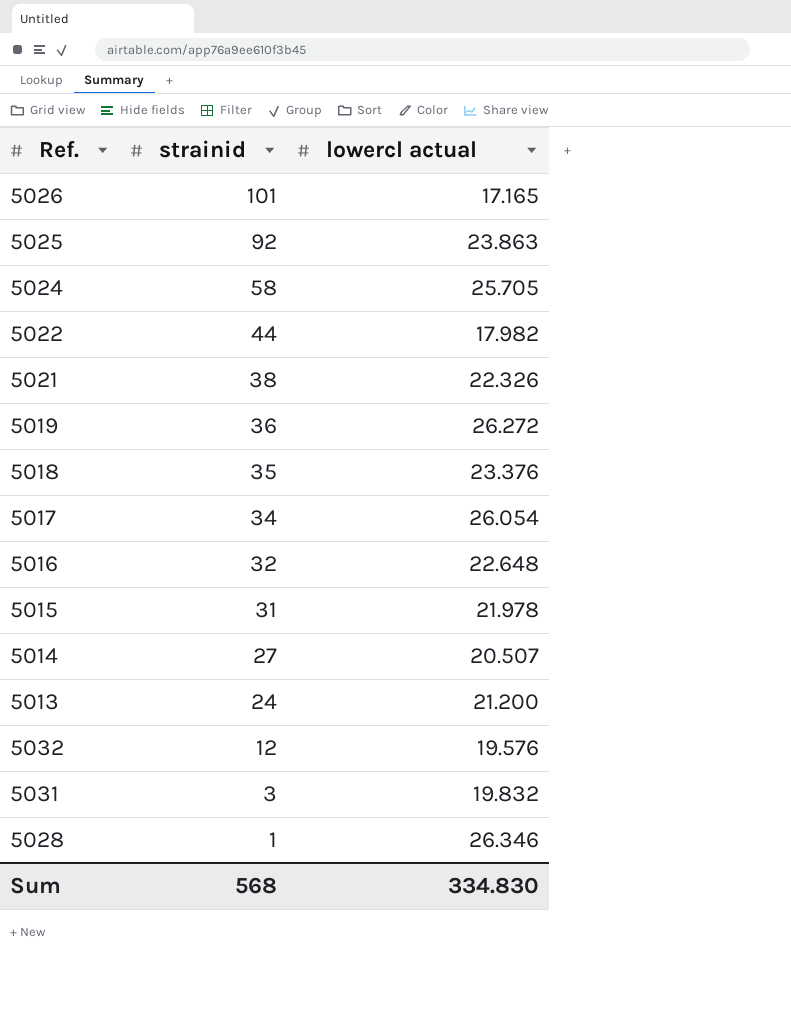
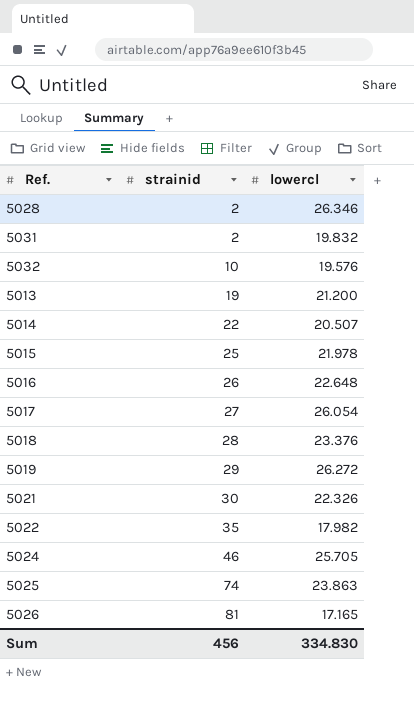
row order: strainid descending -> strainid ascending
column name: lowercl actual -> lowercl
5028 | strainid: 1 -> 2
5031 | strainid: 3 -> 2
5032 | strainid: 12 -> 10
5013 | strainid: 24 -> 19
5014 | strainid: 27 -> 22
5015 | strainid: 31 -> 25
5016 | strainid: 32 -> 26
5017 | strainid: 34 -> 27
5018 | strainid: 35 -> 28
5019 | strainid: 36 -> 29
5021 | strainid: 38 -> 30
5022 | strainid: 44 -> 35
5024 | strainid: 58 -> 46
5025 | strainid: 92 -> 74
5026 | strainid: 101 -> 81
Sum | strainid: 568 -> 456

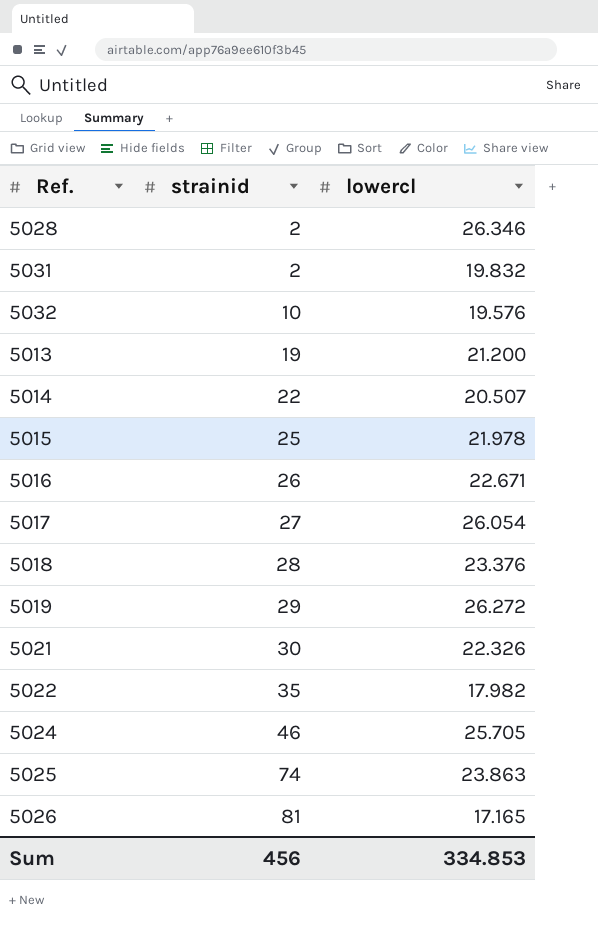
5016 | lowercl: 22.648 -> 22.671
Sum | lowercl: 334.830 -> 334.853

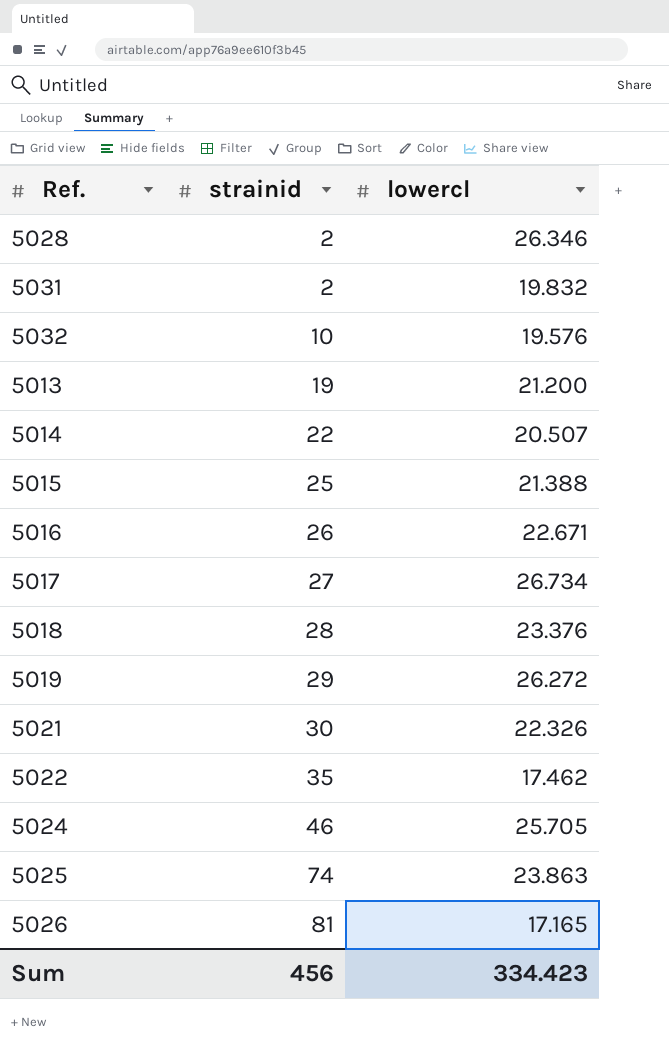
5015 | lowercl: 21.978 -> 21.388
5017 | lowercl: 26.054 -> 26.734
5022 | lowercl: 17.982 -> 17.462
Sum | lowercl: 334.853 -> 334.423

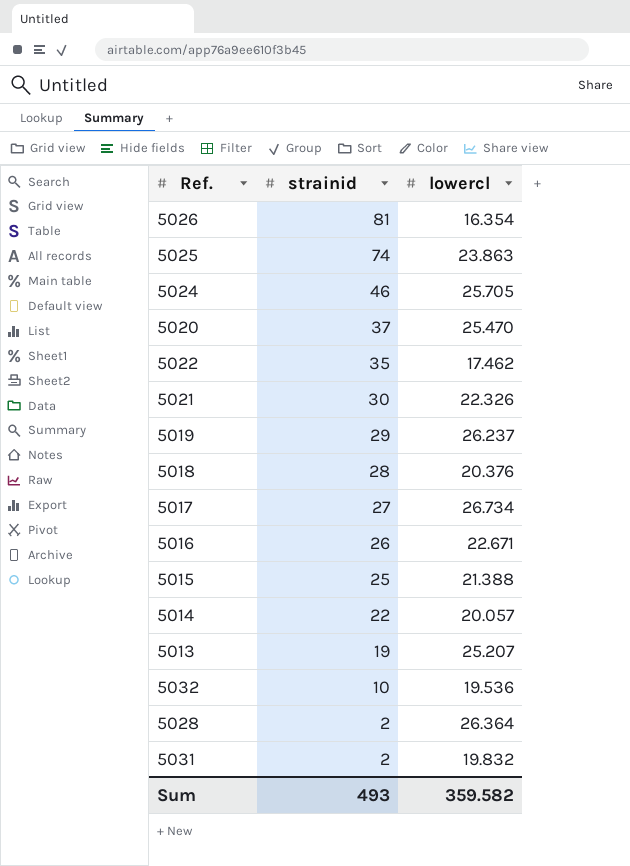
row order: strainid ascending -> strainid descending
5026 | lowercl: 17.165 -> 16.354
row 5020: none -> 37 | 25.470
5019 | lowercl: 26.272 -> 26.237
5018 | lowercl: 23.376 -> 20.376
5014 | lowercl: 20.507 -> 20.057
5013 | lowercl: 21.200 -> 25.207
5032 | lowercl: 19.576 -> 19.536
5028 | lowercl: 26.346 -> 26.364
Sum | strainid: 456 -> 493
Sum | lowercl: 334.423 -> 359.582

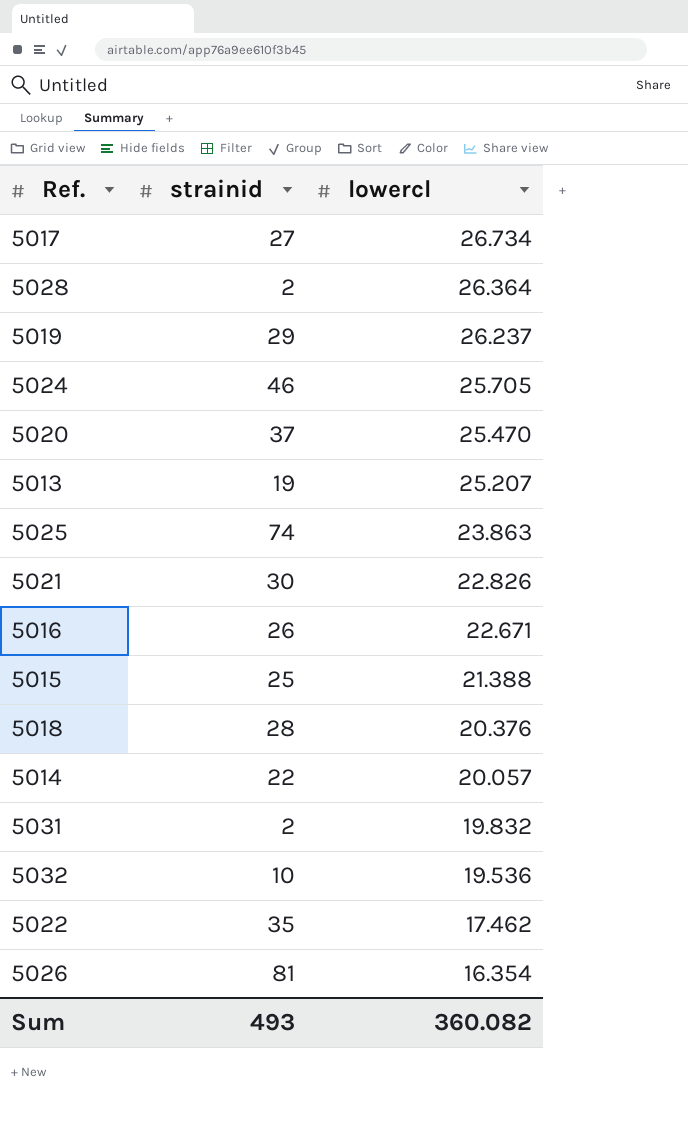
row order: strainid descending -> lowercl descending
5021 | lowercl: 22.326 -> 22.826
Sum | lowercl: 359.582 -> 360.082

